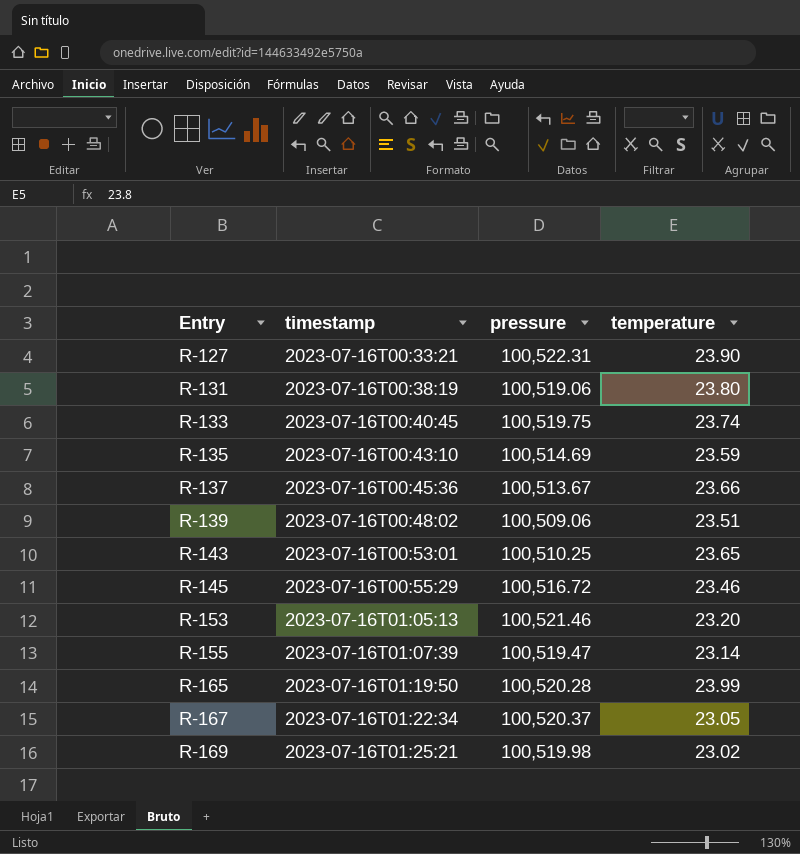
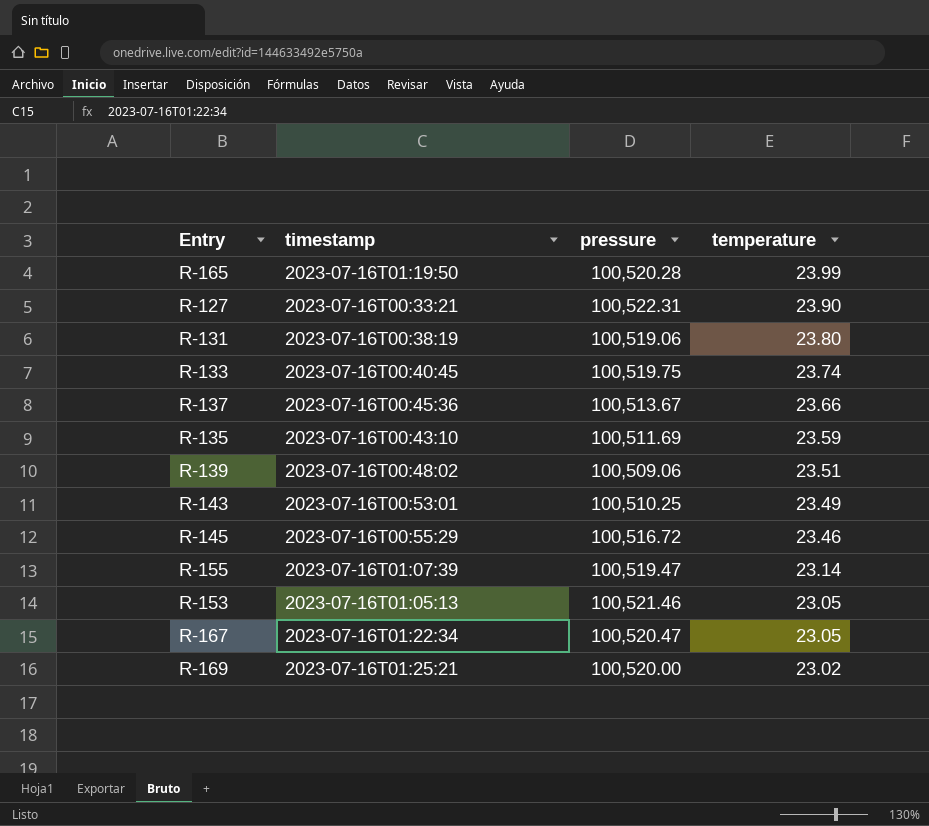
row order: Entry ascending -> temperature descending
R-135 | pressure: 100,514.69 -> 100,511.69
R-143 | temperature: 23.65 -> 23.49
R-153 | temperature: 23.20 -> 23.05
R-167 | pressure: 100,520.37 -> 100,520.47
R-169 | pressure: 100,519.98 -> 100,520.00

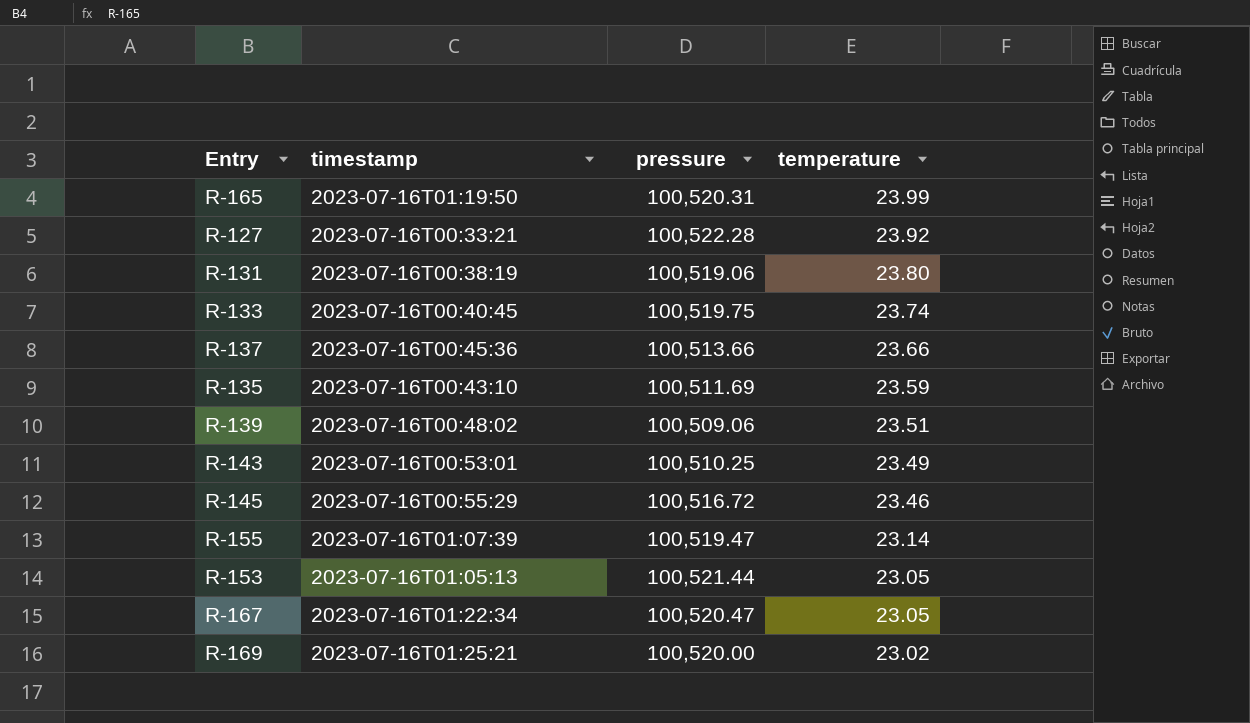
R-165 | pressure: 100,520.28 -> 100,520.31
R-127 | pressure: 100,522.31 -> 100,522.28
R-127 | temperature: 23.90 -> 23.92
R-137 | pressure: 100,513.67 -> 100,513.66
R-153 | pressure: 100,521.46 -> 100,521.44

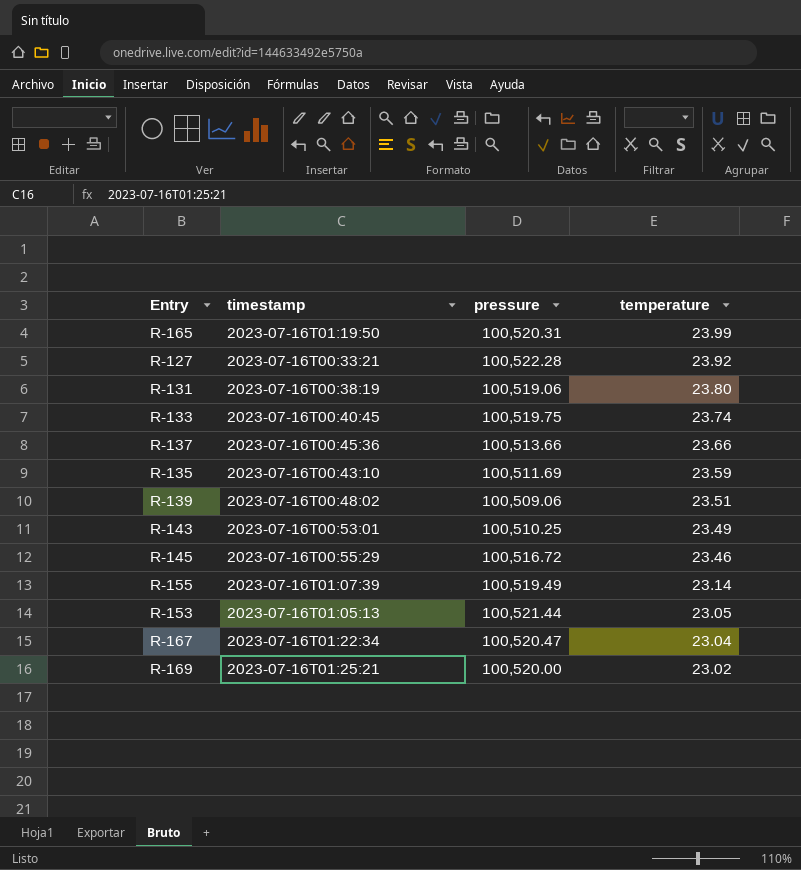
R-155 | pressure: 100,519.47 -> 100,519.49
R-167 | temperature: 23.05 -> 23.04

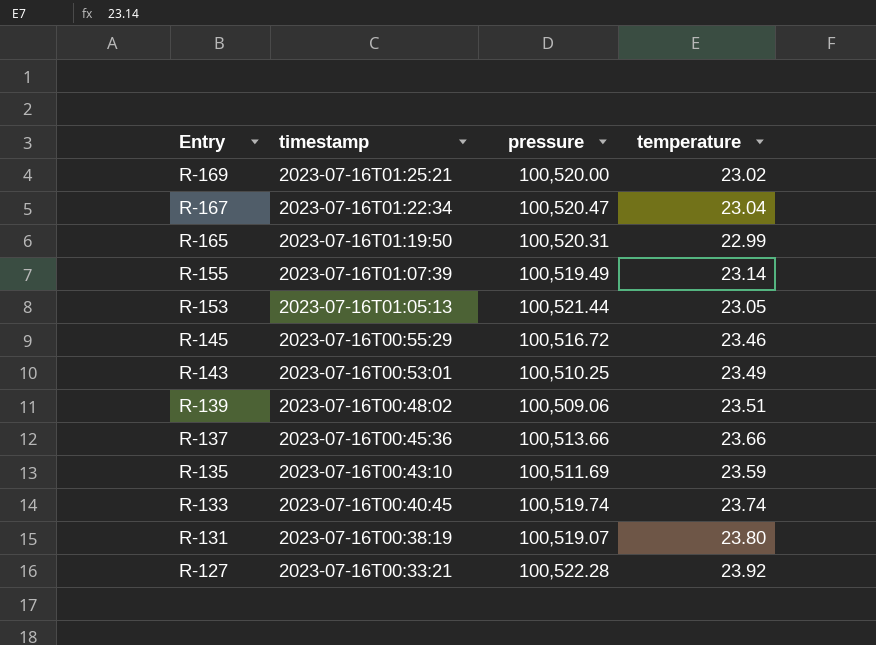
row order: temperature descending -> Entry descending
R-165 | temperature: 23.99 -> 22.99
R-133 | pressure: 100,519.75 -> 100,519.74
R-131 | pressure: 100,519.06 -> 100,519.07

